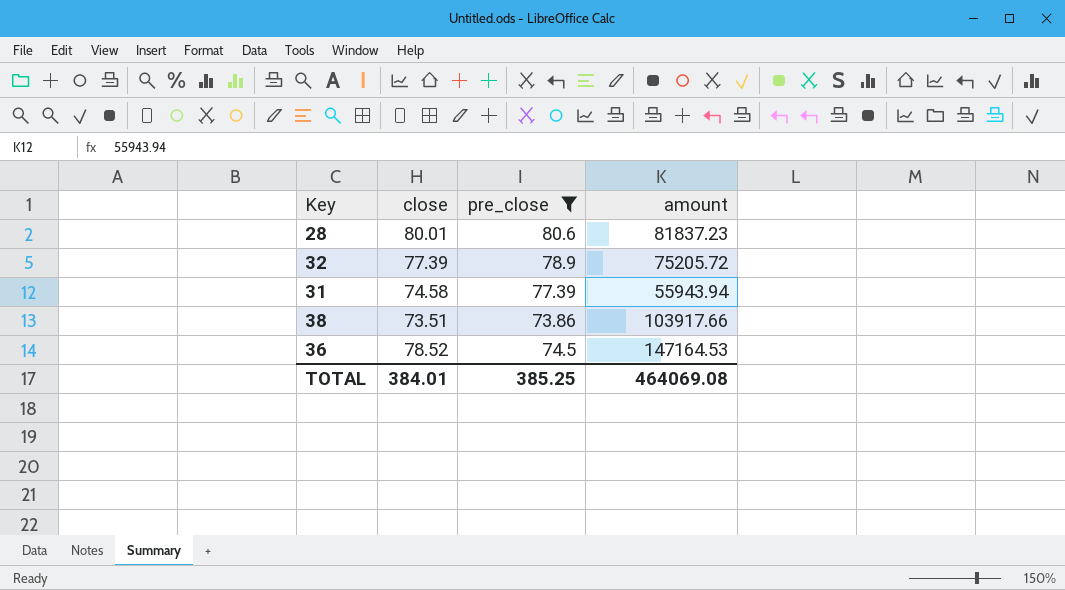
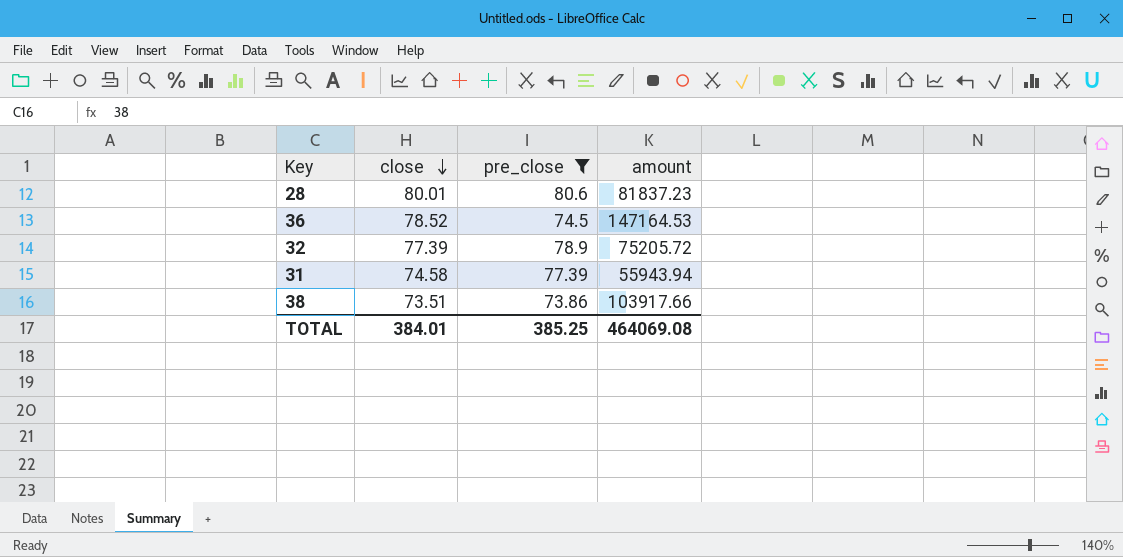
row order: none -> close descending

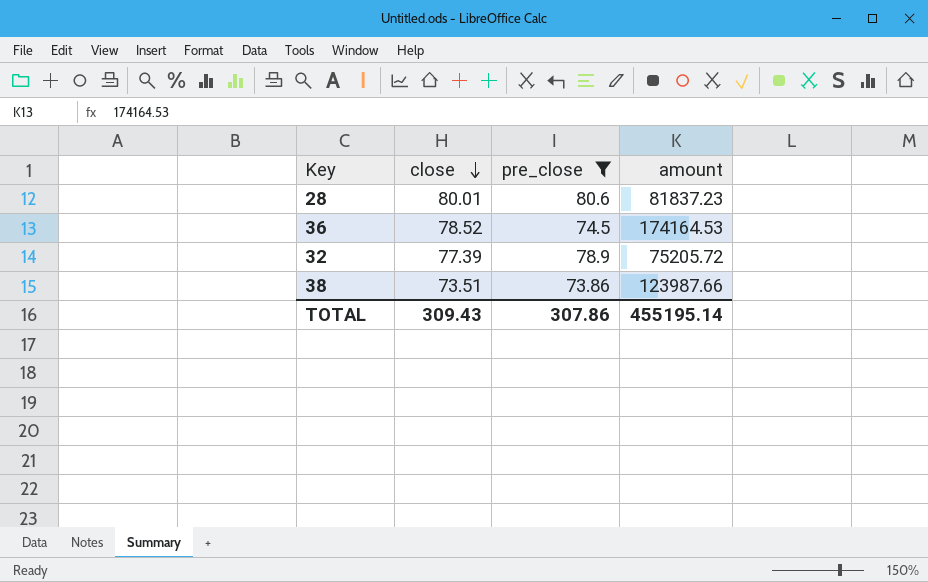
row 31: 74.58 | 77.39 | 55943.94 -> none
36 | amount: 147164.53 -> 174164.53
38 | amount: 103917.66 -> 123987.66
TOTAL | close: 384.01 -> 309.43
TOTAL | pre_close: 385.25 -> 307.86
TOTAL | amount: 464069.08 -> 455195.14

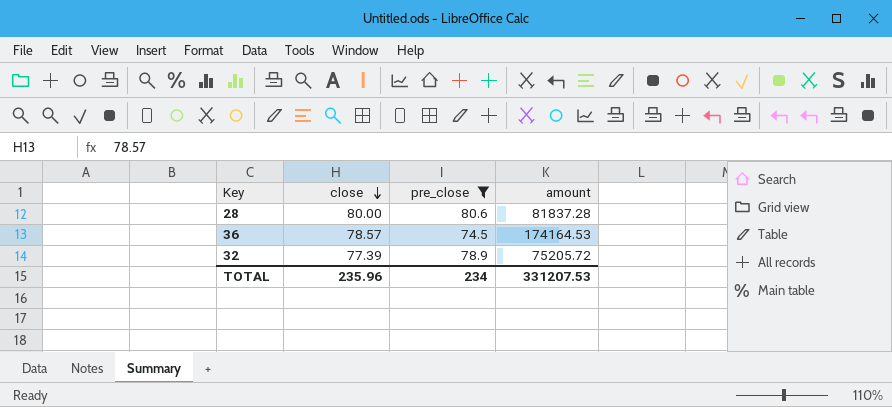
row 38: 73.51 | 73.86 | 123987.66 -> none
28 | close: 80.01 -> 80.00
28 | amount: 81837.23 -> 81837.28
36 | close: 78.52 -> 78.57
TOTAL | close: 309.43 -> 235.96
TOTAL | pre_close: 307.86 -> 234
TOTAL | amount: 455195.14 -> 331207.53

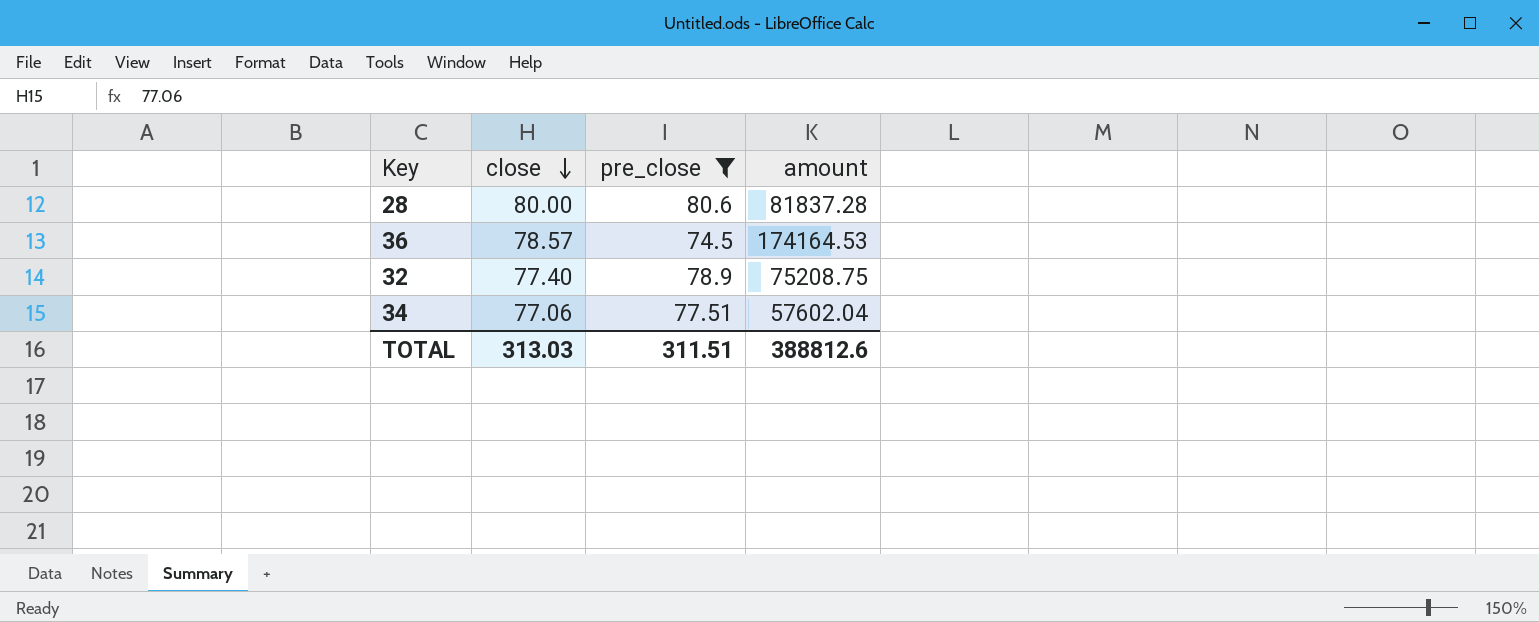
32 | close: 77.39 -> 77.40
32 | amount: 75205.72 -> 75208.75
row 34: none -> 77.06 | 77.51 | 57602.04
TOTAL | close: 235.96 -> 313.03
TOTAL | pre_close: 234 -> 311.51
TOTAL | amount: 331207.53 -> 388812.6

